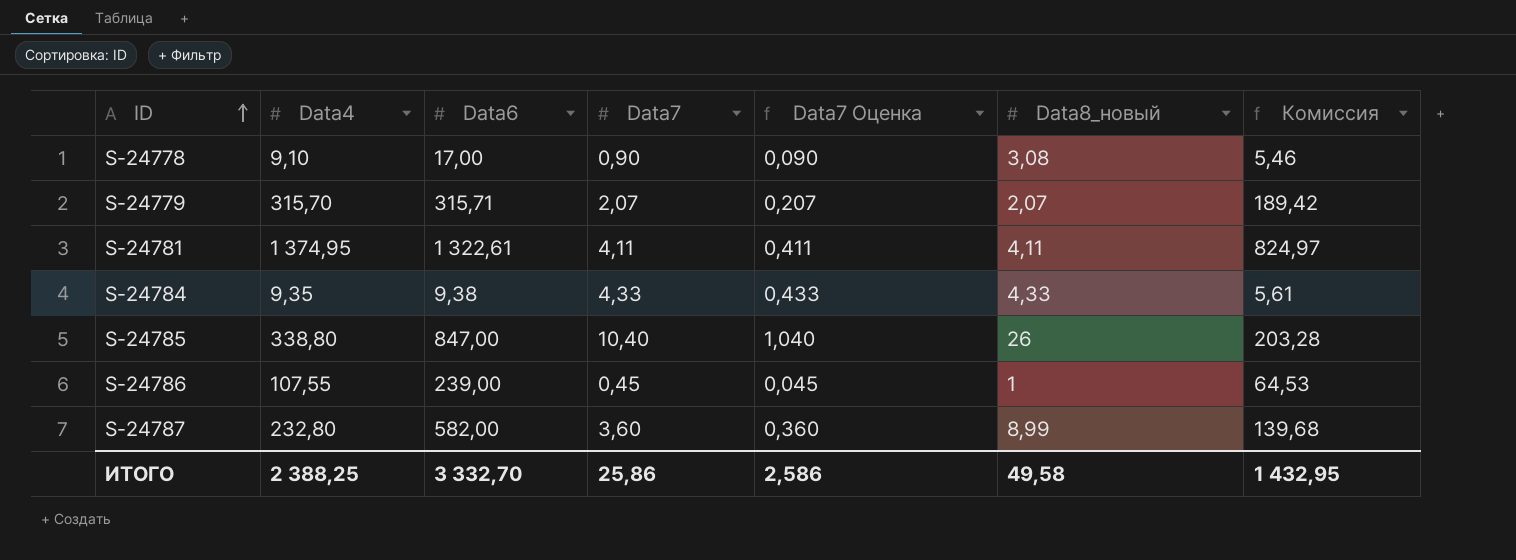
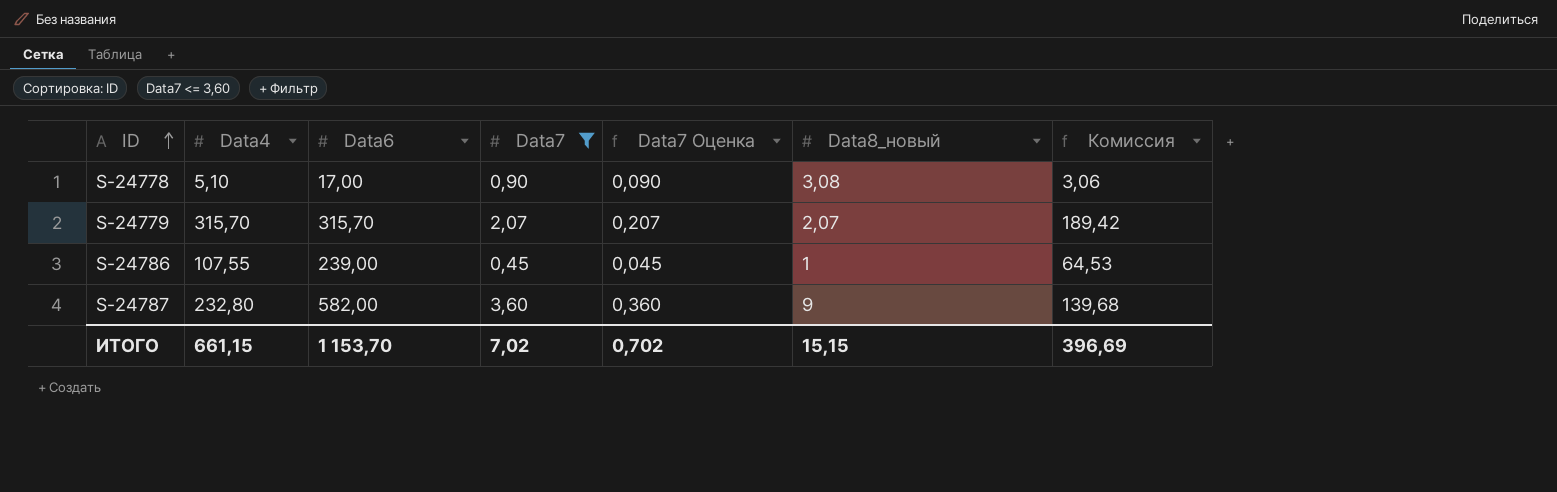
filter: none -> Data7 <= 3,60
S-24778 | Data4: 9,10 -> 5,10
S-24778 | Комиссия: 5,46 -> 3,06
S-24779 | Data6: 315,71 -> 315,70
S-24787 | Data8_новый: 8,99 -> 9
ИТОГО | Data4: 2 388,25 -> 661,15
ИТОГО | Data6: 3 332,70 -> 1 153,70
ИТОГО | Data7: 25,86 -> 7,02
ИТОГО | Data7 Оценка: 2,586 -> 0,702
ИТОГО | Data8_новый: 49,58 -> 15,15
ИТОГО | Комиссия: 1 432,95 -> 396,69

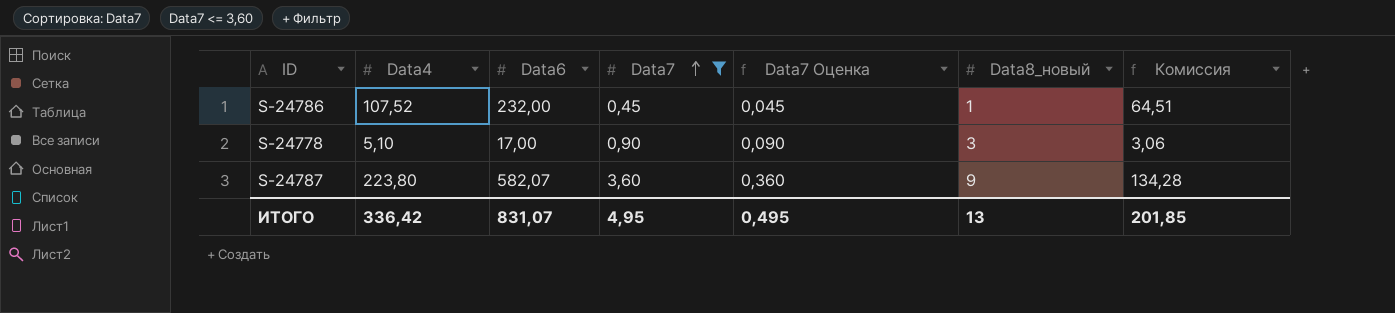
row order: ID ascending -> Data7 ascending
row S-24779: 315,70 | 315,70 | 2,07 | 0,207 | 2,07 | 189,42 -> none
S-24786 | Data4: 107,55 -> 107,52
S-24786 | Data6: 239,00 -> 232,00
S-24786 | Комиссия: 64,53 -> 64,51
S-24778 | Data8_новый: 3,08 -> 3
S-24787 | Data4: 232,80 -> 223,80
S-24787 | Data6: 582,00 -> 582,07
S-24787 | Комиссия: 139,68 -> 134,28
ИТОГО | Data4: 661,15 -> 336,42
ИТОГО | Data6: 1 153,70 -> 831,07
ИТОГО | Data7: 7,02 -> 4,95
ИТОГО | Data7 Оценка: 0,702 -> 0,495
ИТОГО | Data8_новый: 15,15 -> 13
ИТОГО | Комиссия: 396,69 -> 201,85

